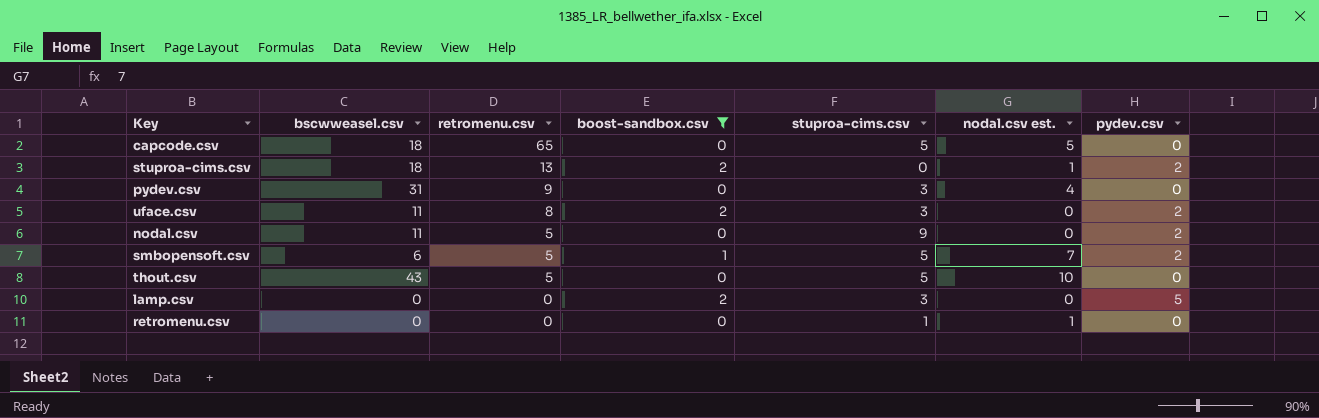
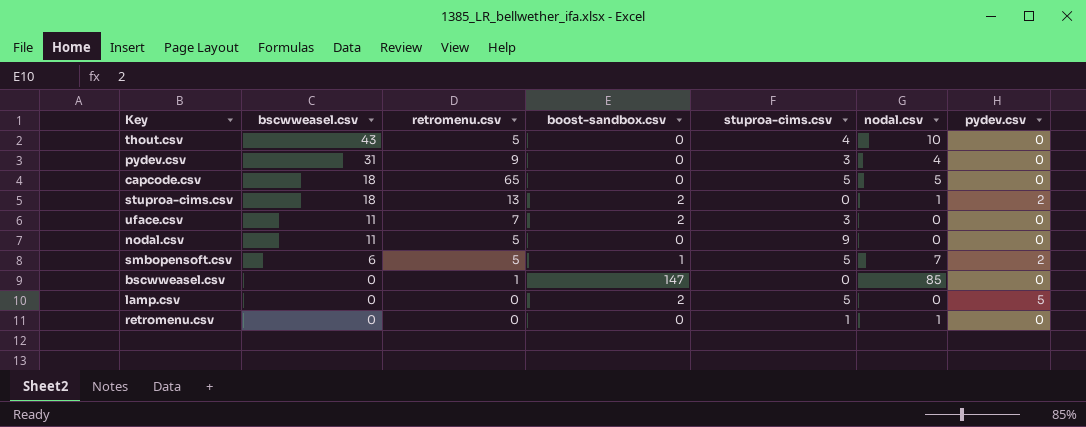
filter: boost-sandbox.csv != 147 -> none
row order: retromenu.csv descending -> bscwweasel.csv descending
column name: nodal.csv est. -> nodal.csv
thout.csv | stuproa-cims.csv: 5 -> 4
uface.csv | retromenu.csv: 8 -> 7
uface.csv | pydev.csv: 2 -> 0
nodal.csv | pydev.csv: 2 -> 0
lamp.csv | stuproa-cims.csv: 3 -> 5

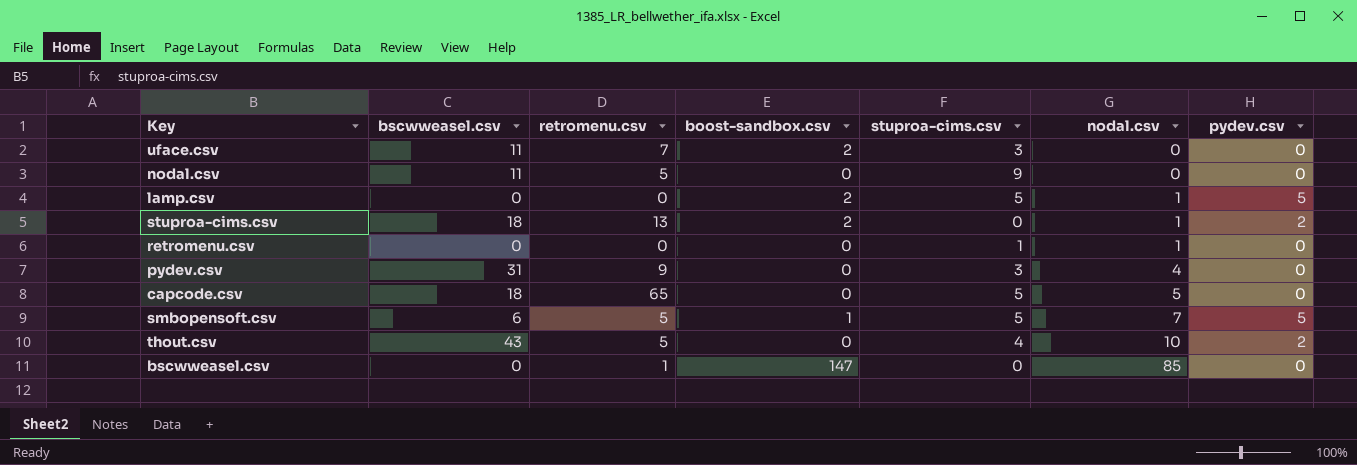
row order: bscwweasel.csv descending -> nodal.csv ascending
lamp.csv | nodal.csv: 0 -> 1
smbopensoft.csv | pydev.csv: 2 -> 5
thout.csv | pydev.csv: 0 -> 2

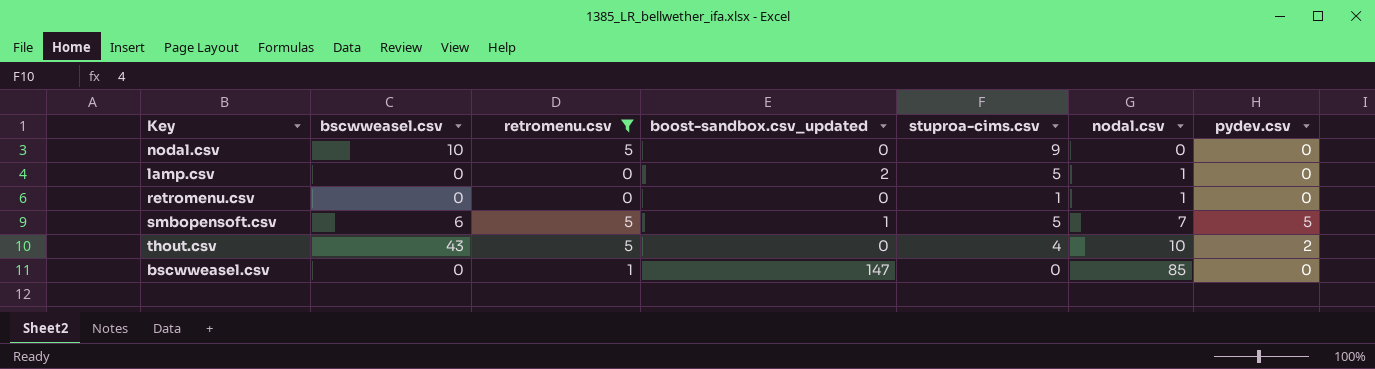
filter: none -> retromenu.csv <= 5
column name: boost-sandbox.csv -> boost-sandbox.csv_updated
nodal.csv | bscwweasel.csv: 11 -> 10
lamp.csv | pydev.csv: 5 -> 0

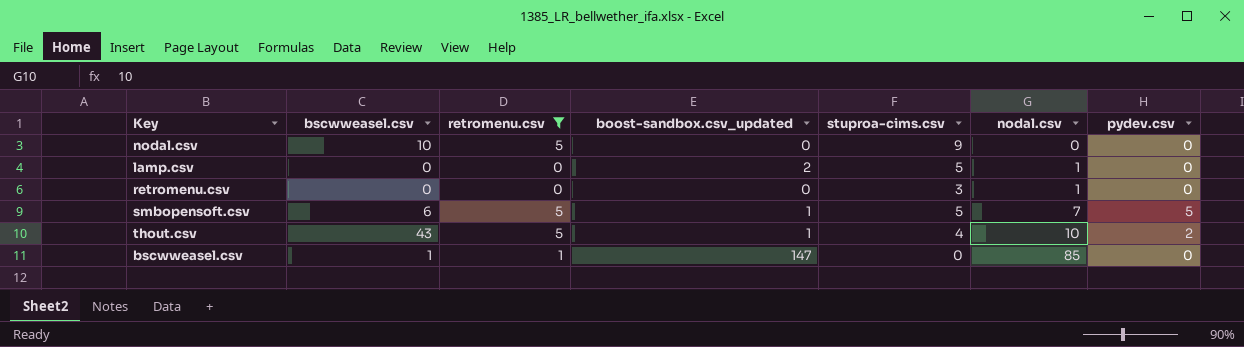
retromenu.csv | stuproa-cims.csv: 1 -> 3
thout.csv | boost-sandbox.csv_updated: 0 -> 1
bscwweasel.csv | bscwweasel.csv: 0 -> 1

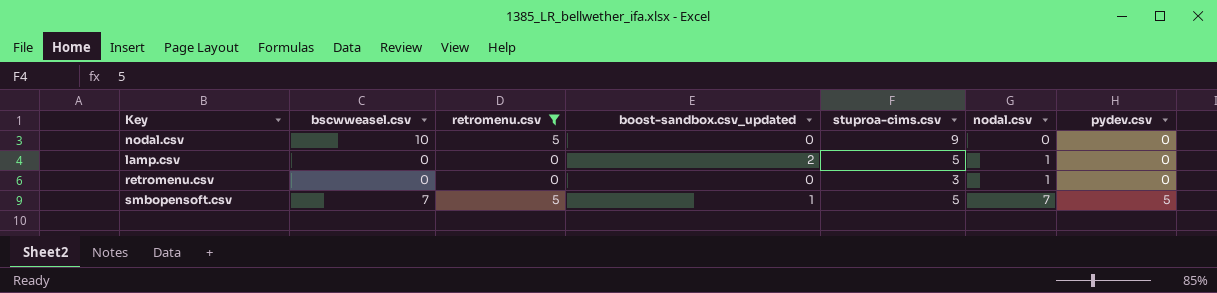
row thout.csv: 43 | 5 | 1 | 4 | 10 | 2 -> none
row bscwweasel.csv: 1 | 1 | 147 | 0 | 85 | 0 -> none
smbopensoft.csv | bscwweasel.csv: 6 -> 7

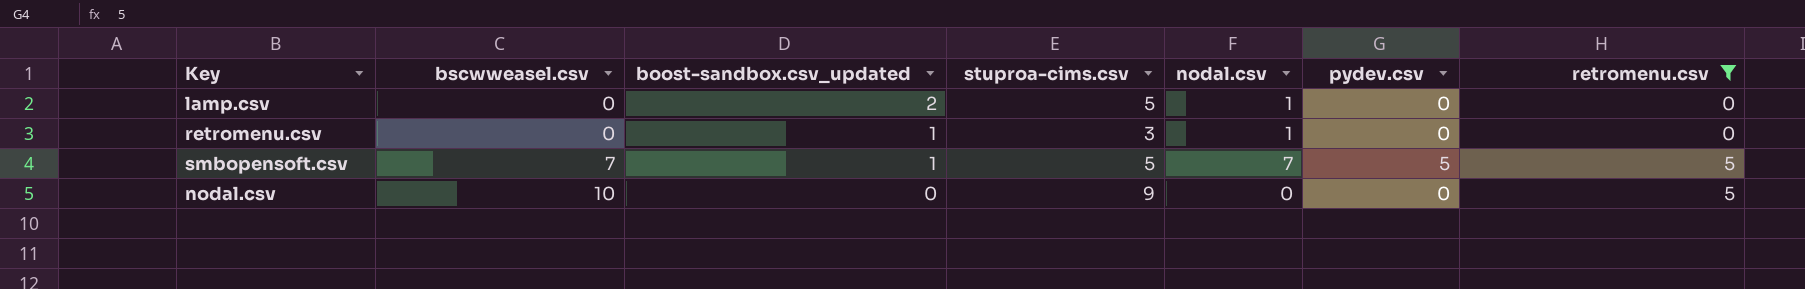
row order: nodal.csv ascending -> bscwweasel.csv ascending
column retromenu.csv | position: 3 -> 7
retromenu.csv | boost-sandbox.csv_updated: 0 -> 1

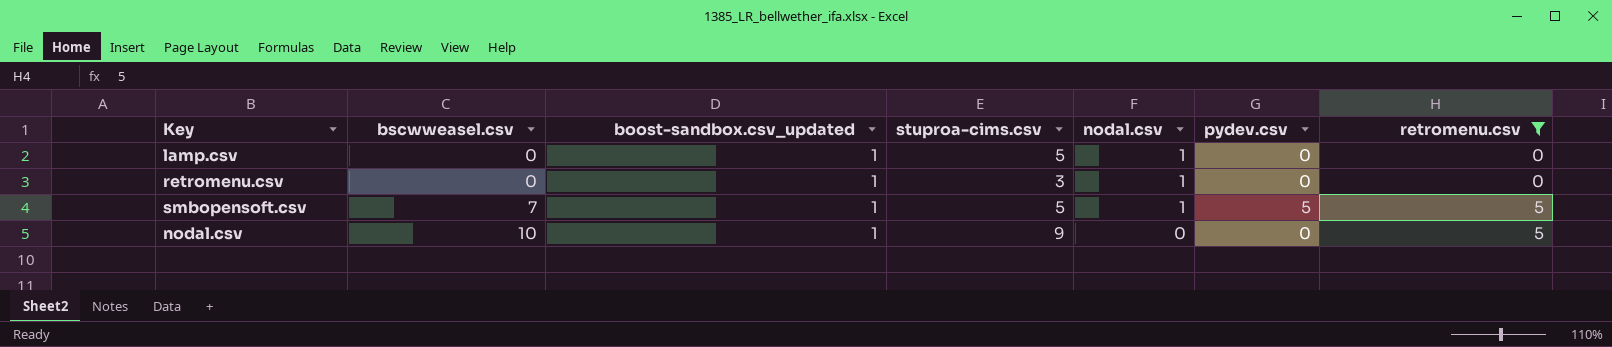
lamp.csv | boost-sandbox.csv_updated: 2 -> 1
smbopensoft.csv | nodal.csv: 7 -> 1
nodal.csv | boost-sandbox.csv_updated: 0 -> 1

